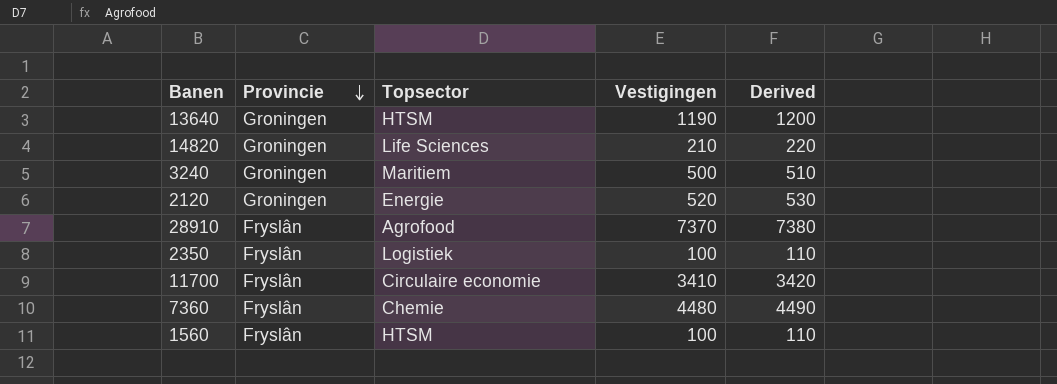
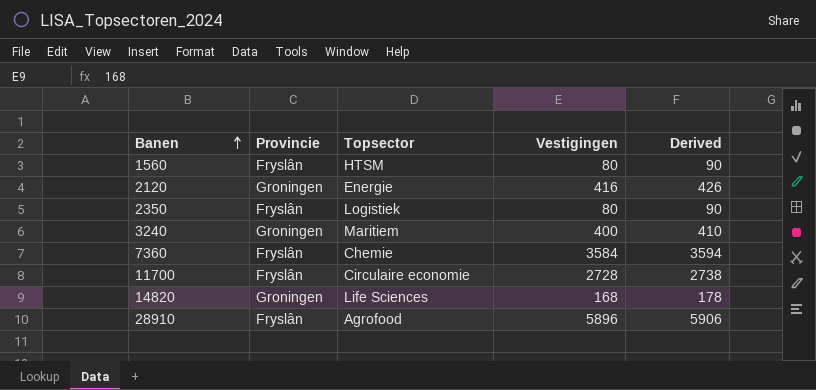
row order: Provincie descending -> Banen ascending
row 13640: Groningen | HTSM | 1190 | 1200 -> none
1560 | Vestigingen: 100 -> 80
1560 | Derived: 110 -> 90
2120 | Vestigingen: 520 -> 416
2120 | Derived: 530 -> 426
2350 | Vestigingen: 100 -> 80
2350 | Derived: 110 -> 90
3240 | Vestigingen: 500 -> 400
3240 | Derived: 510 -> 410
7360 | Vestigingen: 4480 -> 3584
7360 | Derived: 4490 -> 3594
11700 | Vestigingen: 3410 -> 2728
11700 | Derived: 3420 -> 2738
14820 | Vestigingen: 210 -> 168
14820 | Derived: 220 -> 178
28910 | Vestigingen: 7370 -> 5896
28910 | Derived: 7380 -> 5906

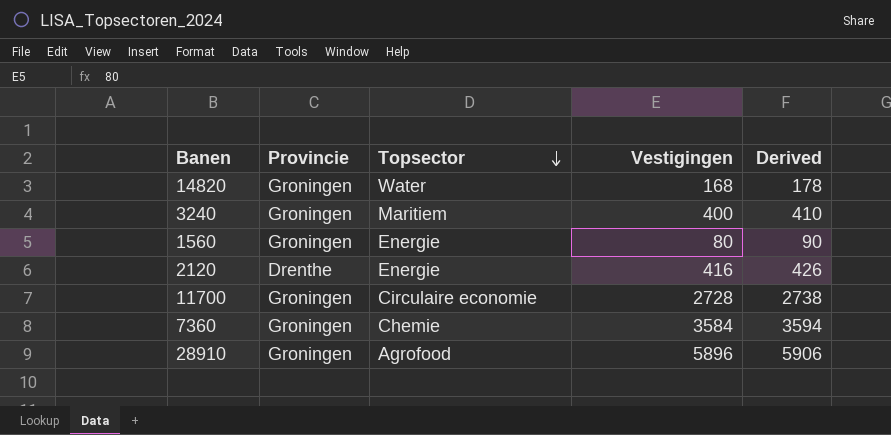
row order: Banen ascending -> Topsector descending
row 2350: Fryslân | Logistiek | 80 | 90 -> none
14820 | Topsector: Life Sciences -> Water
1560 | Provincie: Fryslân -> Groningen
1560 | Topsector: HTSM -> Energie
2120 | Provincie: Groningen -> Drenthe
11700 | Provincie: Fryslân -> Groningen
7360 | Provincie: Fryslân -> Groningen
28910 | Provincie: Fryslân -> Groningen

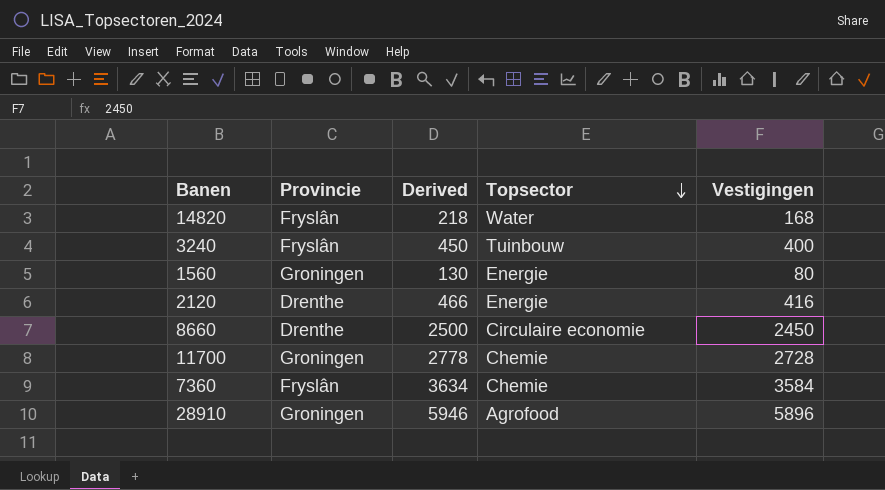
column Derived | formula: [Vestigingen] + 10 -> [Vestigingen] + 50
column Derived | position: 5 -> 3
14820 | Provincie: Groningen -> Fryslân
3240 | Provincie: Groningen -> Fryslân
3240 | Topsector: Maritiem -> Tuinbouw
row 8660: none -> Drenthe | 2500 | Circulaire economie | 2450
11700 | Topsector: Circulaire economie -> Chemie
7360 | Provincie: Groningen -> Fryslân

